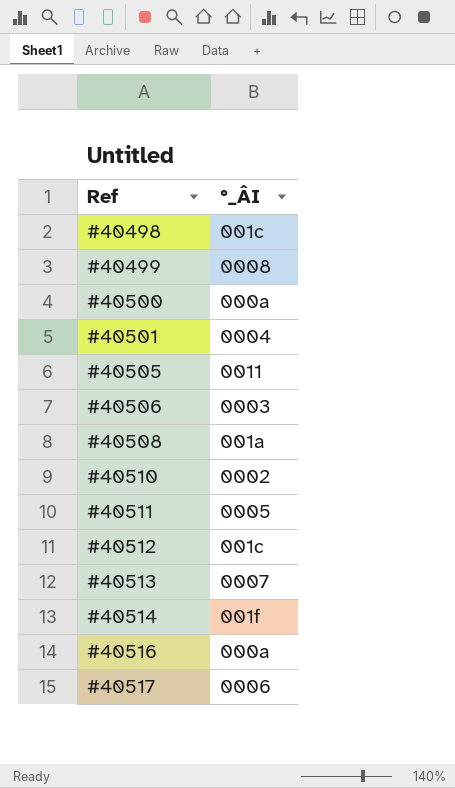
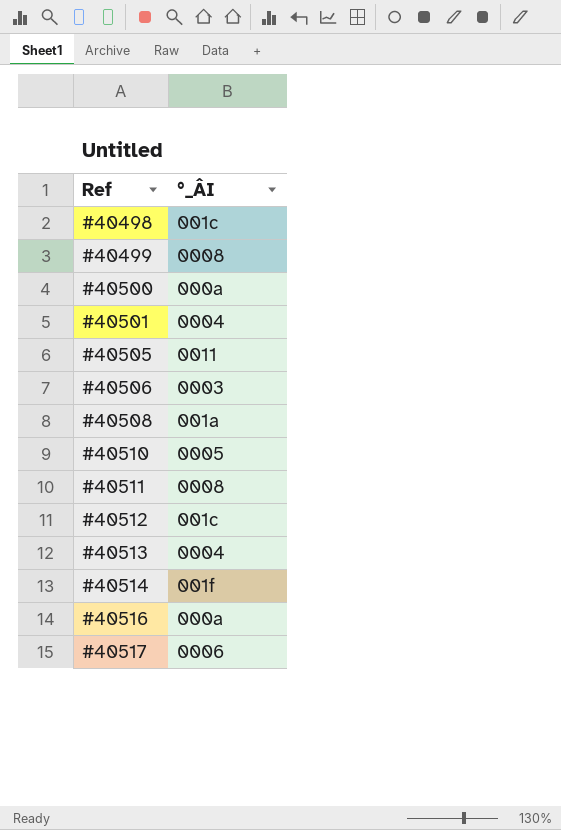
#40510 | °_ÂI: 0002 -> 0005
#40511 | °_ÂI: 0005 -> 0008
#40513 | °_ÂI: 0007 -> 0004

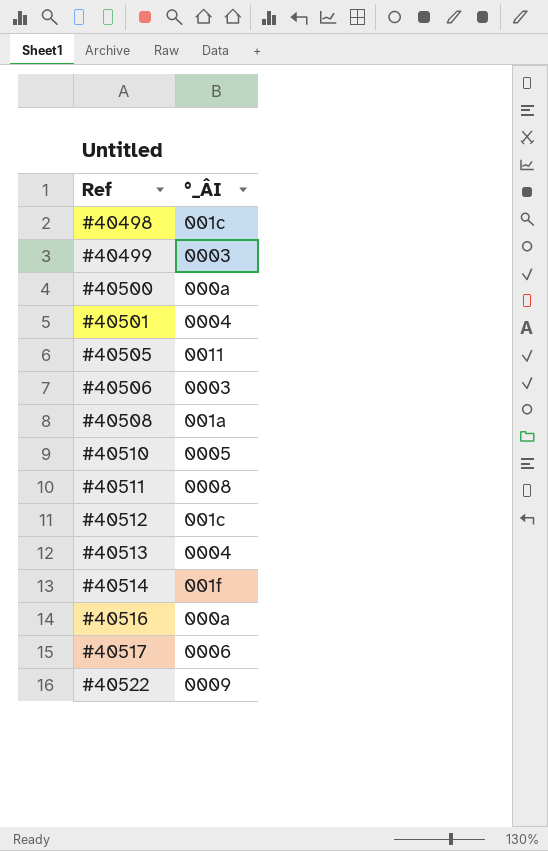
#40499 | °_ÂI: 0008 -> 0003
row #40522: none -> 0009

